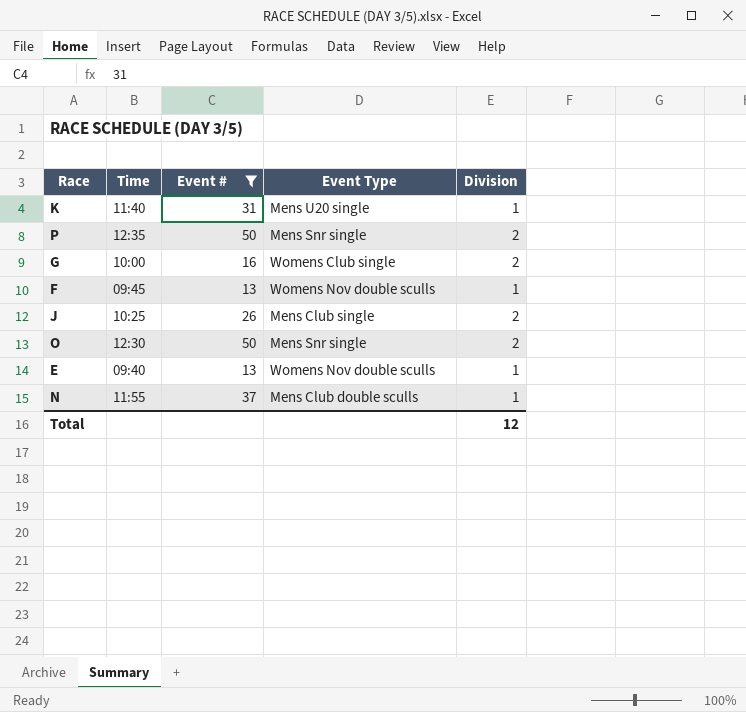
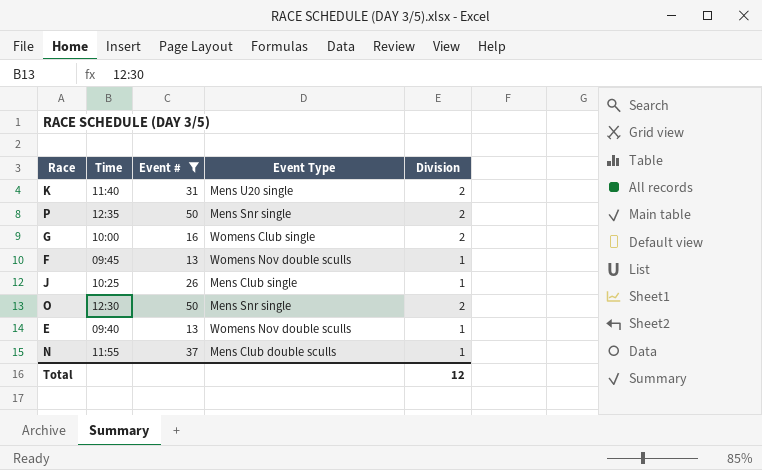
K | Division: 1 -> 2
J | Division: 2 -> 1

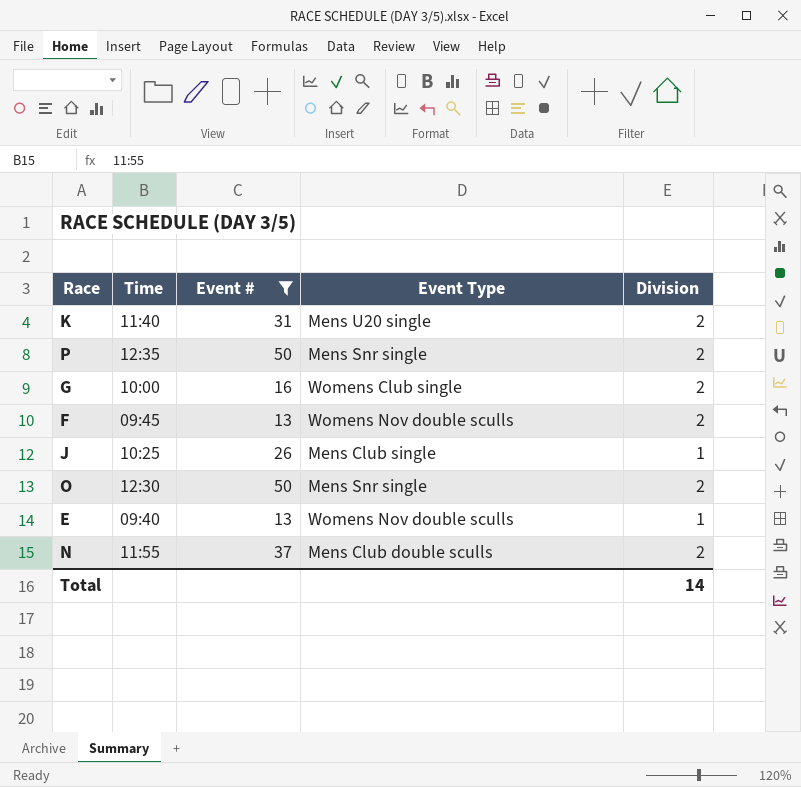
F | Division: 1 -> 2
N | Division: 1 -> 2
Total | Division: 12 -> 14

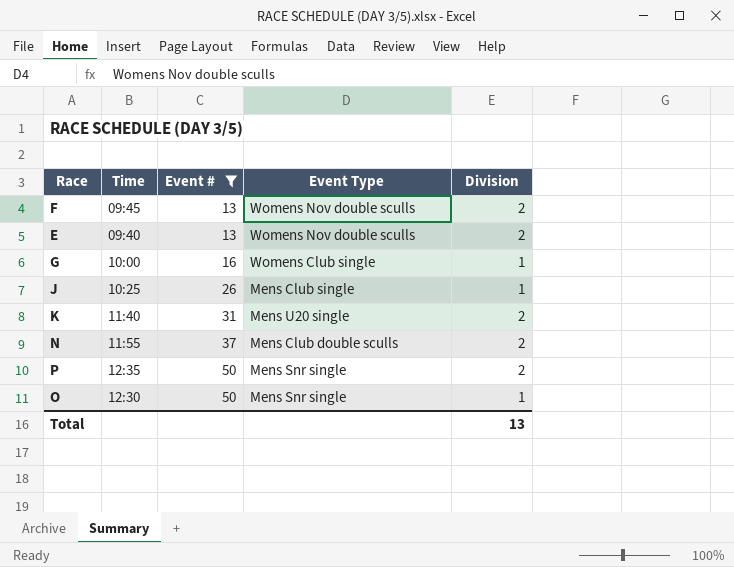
row order: none -> Event # ascending
E | Division: 1 -> 2
G | Division: 2 -> 1
O | Division: 2 -> 1
Total | Division: 14 -> 13

